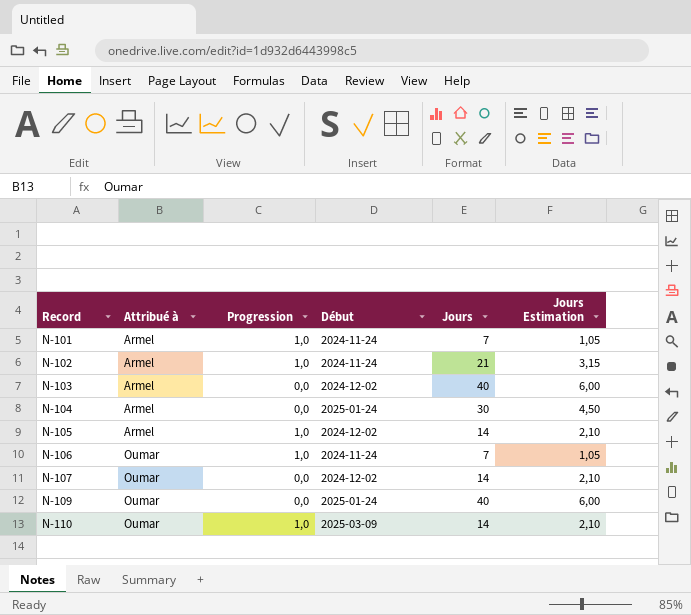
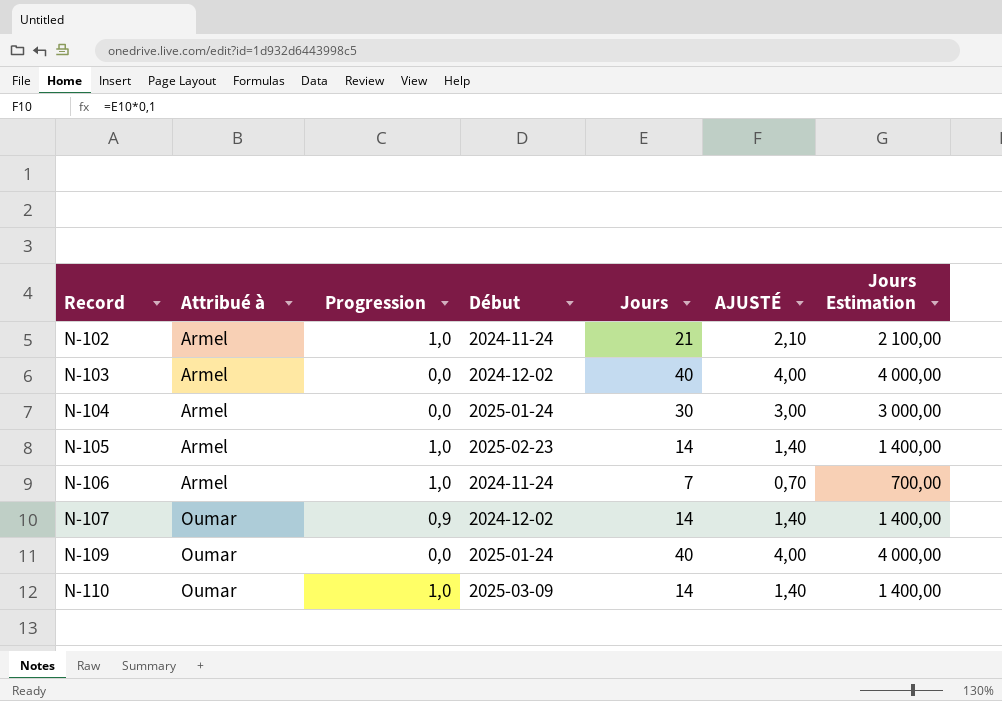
column AJUSTÉ | formula: none -> [Jours] * 0,1
column Jours Estimation | formula: [Jours] * 0,15 -> [Jours] * 100
row N-101: Armel | 1,0 | 2024-11-24 | 7 | 1,05 -> none
N-105 | Début: 2024-12-02 -> 2025-02-23
N-106 | Attribué à: Oumar -> Armel
N-107 | Progression: 0,0 -> 0,9

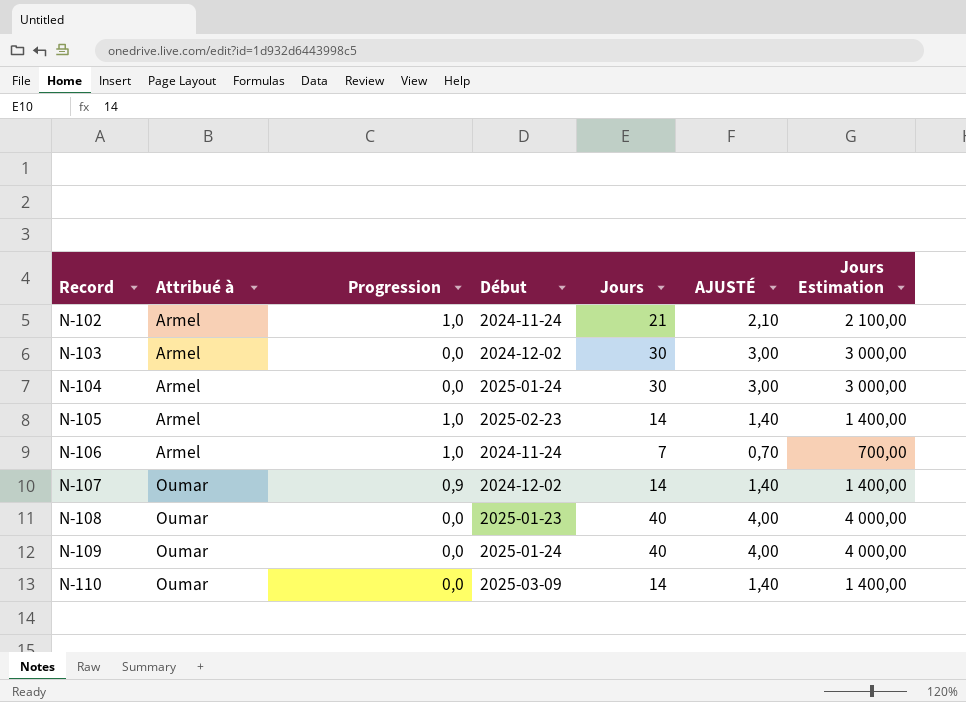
N-103 | Jours: 40 -> 30
N-103 | AJUSTÉ: 4,00 -> 3,00
N-103 | Jours Estimation: 4 000,00 -> 3 000,00
row N-108: none -> Oumar | 0,0 | 2025-01-23 | 40 | 4,00 | 4 000,00
N-110 | Progression: 1,0 -> 0,0

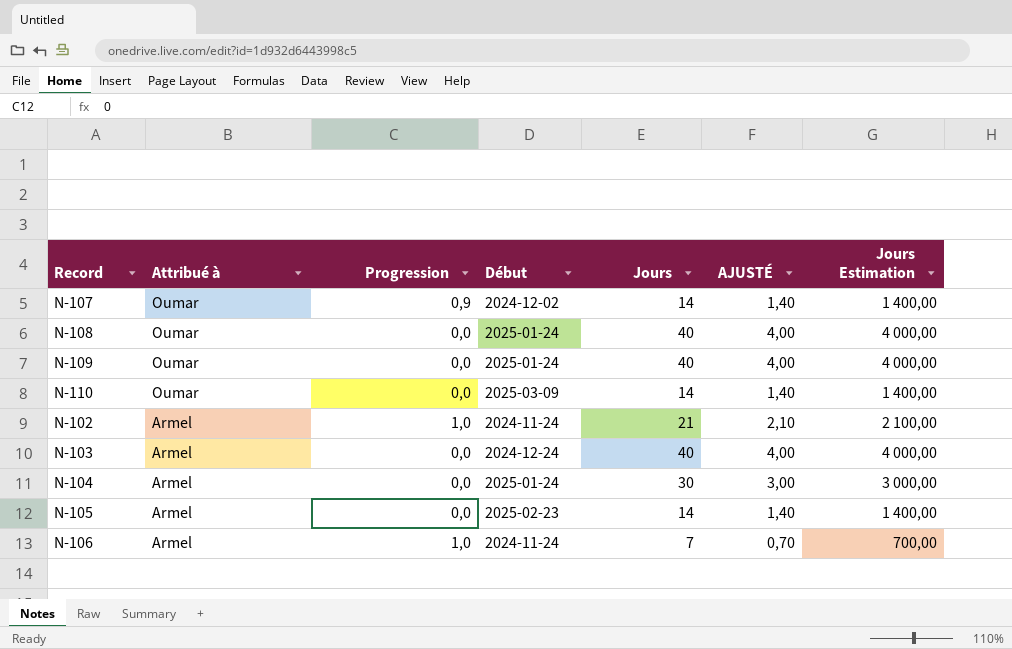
row order: Record ascending -> Attribué à descending
N-108 | Début: 2025-01-23 -> 2025-01-24
N-103 | Début: 2024-12-02 -> 2024-12-24
N-103 | Jours: 30 -> 40
N-103 | AJUSTÉ: 3,00 -> 4,00
N-103 | Jours Estimation: 3 000,00 -> 4 000,00
N-105 | Progression: 1,0 -> 0,0

